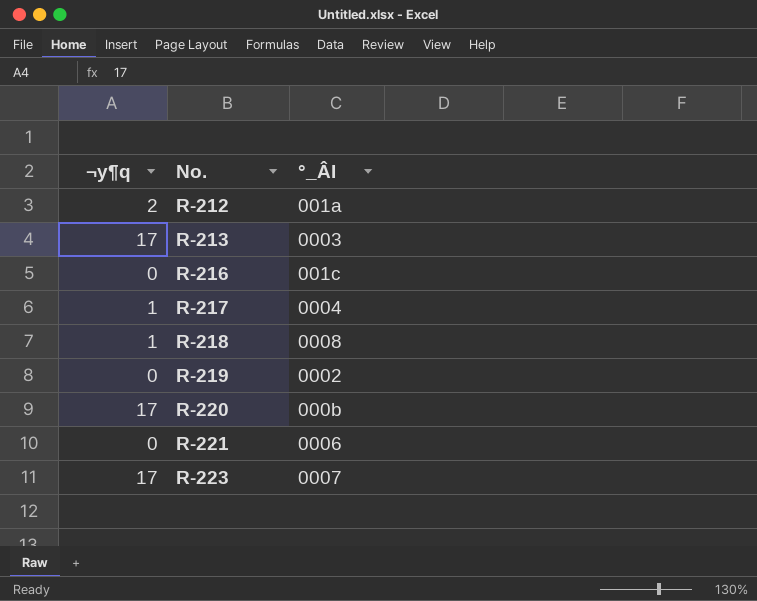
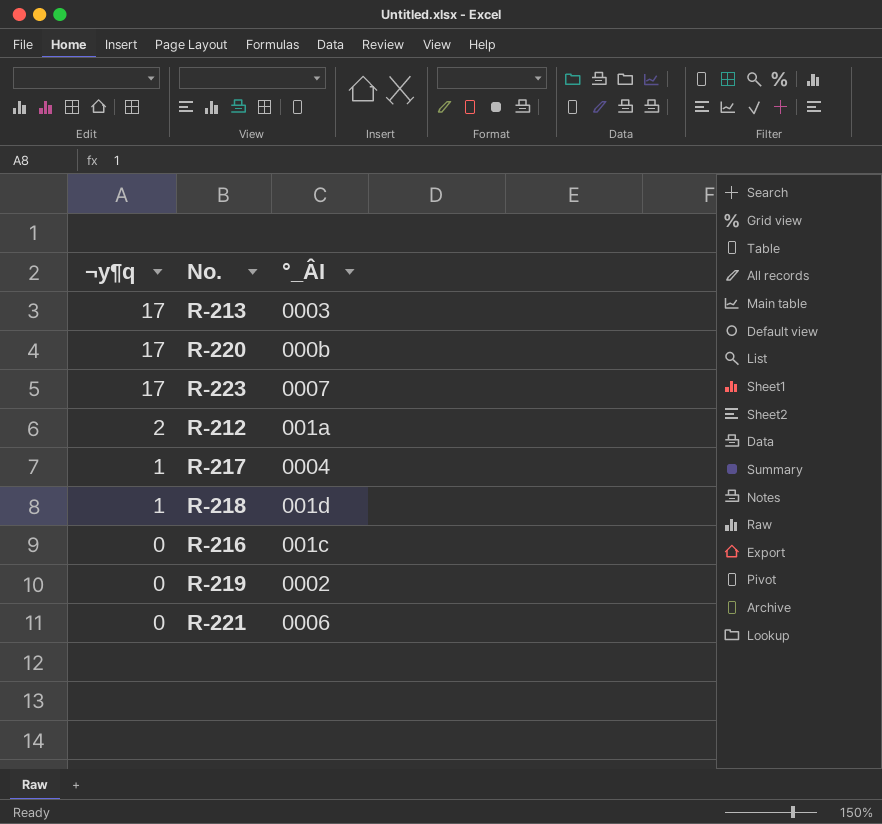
row order: No. ascending -> ¬y¶q descending
R-218 | °_ÂI: 0008 -> 001d

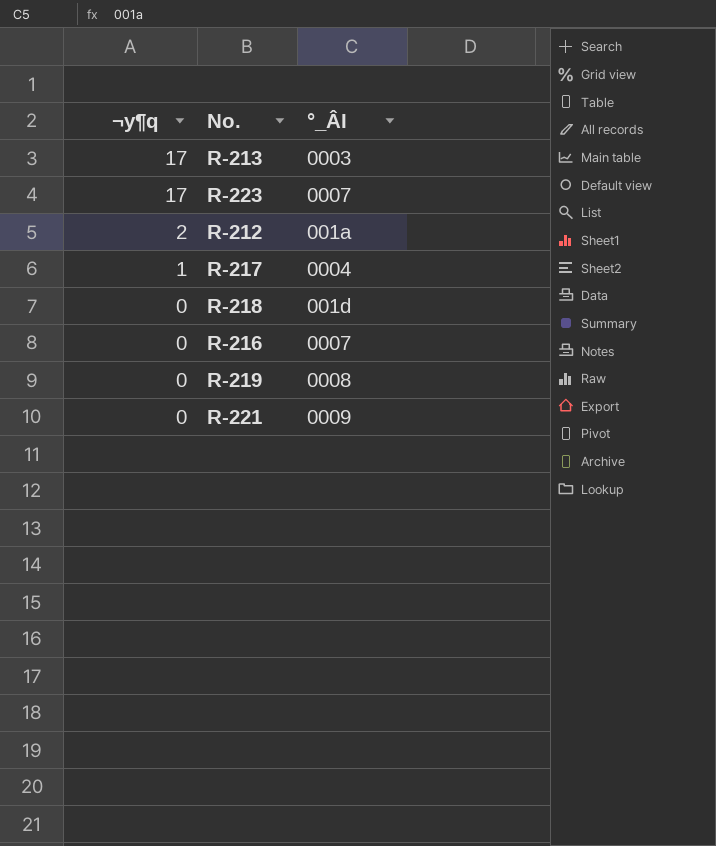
row R-220: 17 | 000b -> none
R-218 | ¬y¶q: 1 -> 0
R-216 | °_ÂI: 001c -> 0007
R-219 | °_ÂI: 0002 -> 0008
R-221 | °_ÂI: 0006 -> 0009

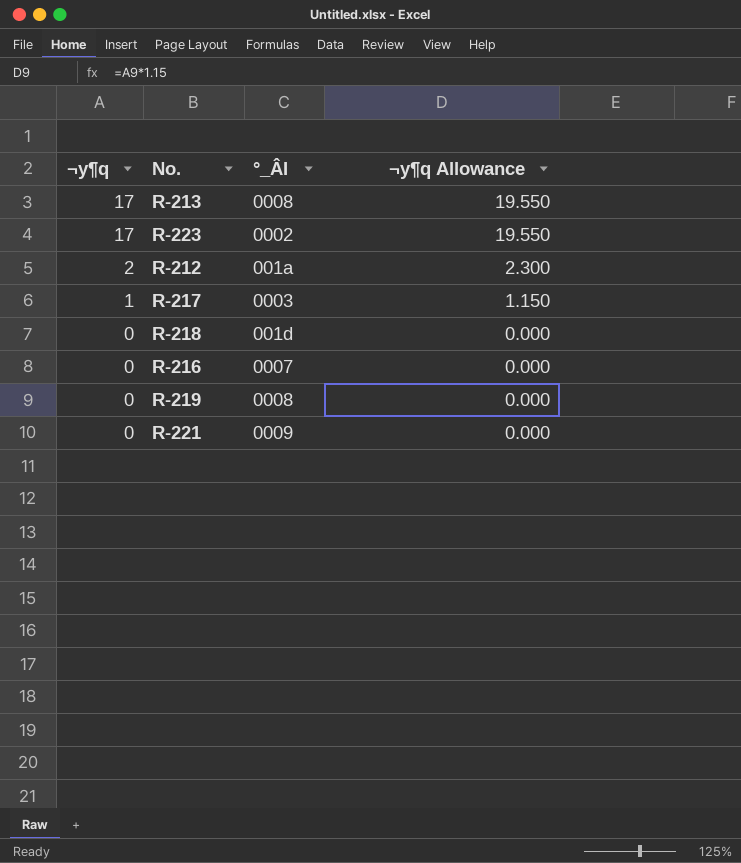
column ¬y¶q Allowance | formula: none -> [¬y¶q] * 1.15
R-213 | °_ÂI: 0003 -> 0008
R-223 | °_ÂI: 0007 -> 0002
R-217 | °_ÂI: 0004 -> 0003

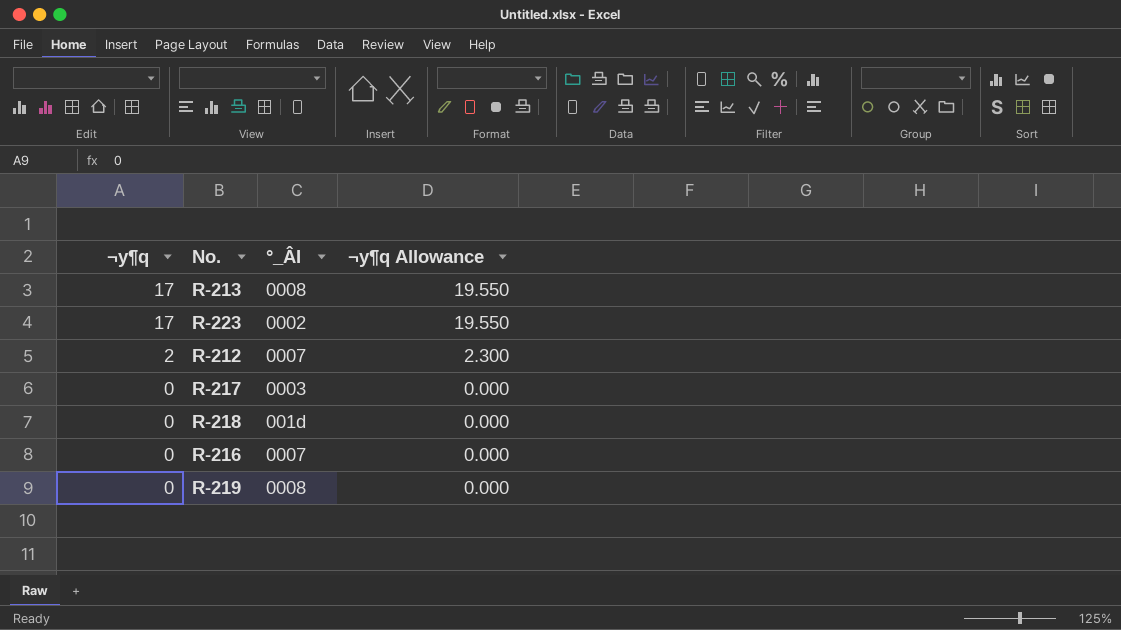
row R-221: 0 | 0009 | 0.000 -> none
R-212 | °_ÂI: 001a -> 0007
R-217 | ¬y¶q: 1 -> 0
R-217 | ¬y¶q Allowance: 1.150 -> 0.000

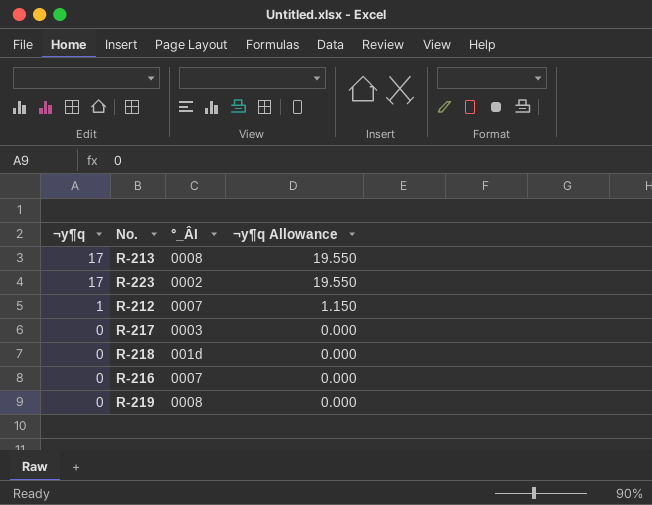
R-212 | ¬y¶q: 2 -> 1
R-212 | ¬y¶q Allowance: 2.300 -> 1.150

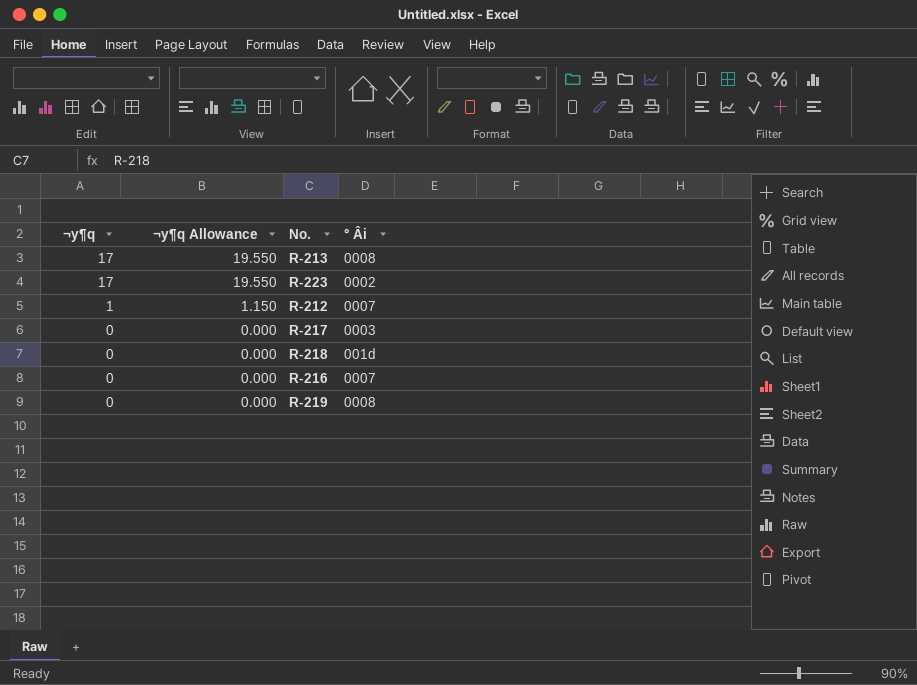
column ¬y¶q Allowance | position: 4 -> 2
column name: °_ÂI -> ° Âi

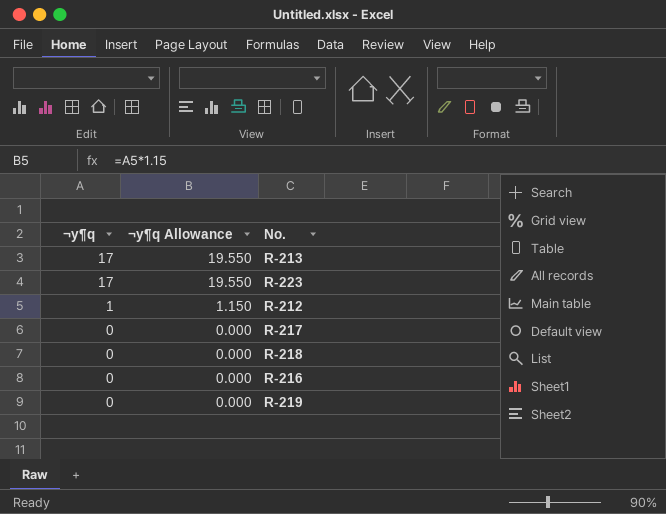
column ° Âi | position: 4 -> none

